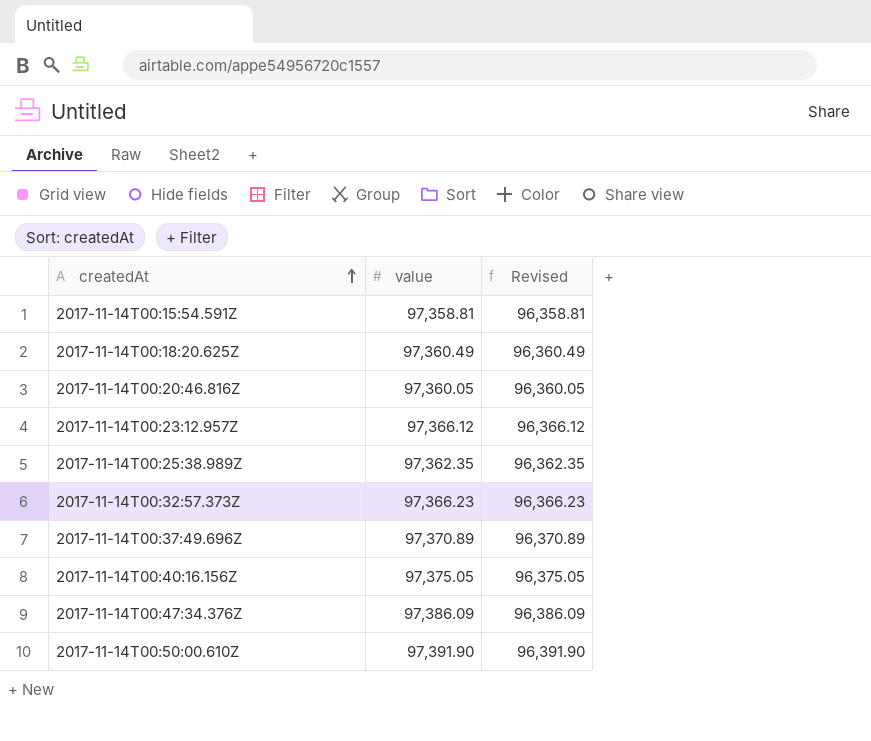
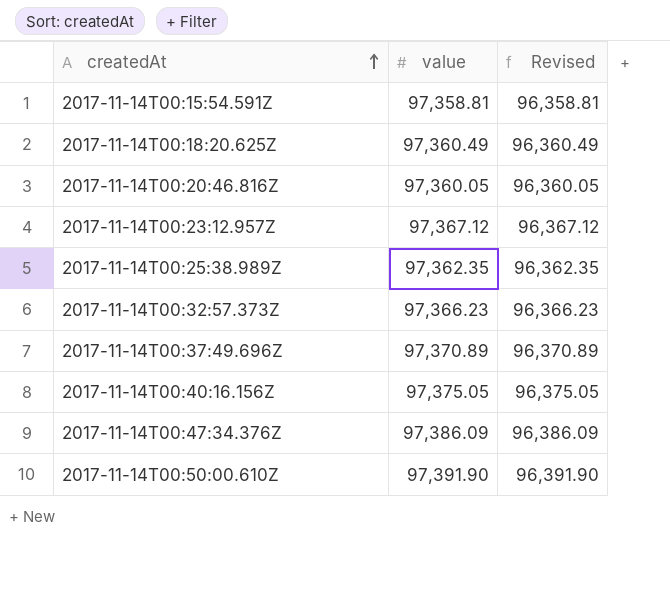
2017-11-14T00:23:12.957Z | value: 97,366.12 -> 97,367.12
2017-11-14T00:23:12.957Z | Revised: 96,366.12 -> 96,367.12

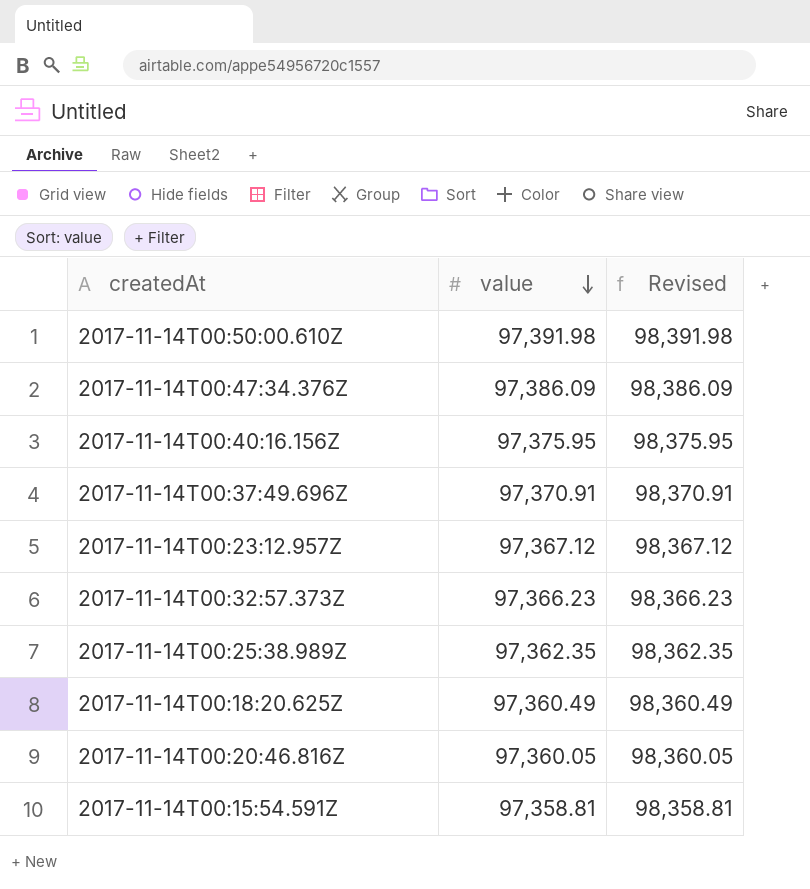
row order: createdAt ascending -> value descending
column Revised | formula: [value] - 1000 -> [value] + 1000
2017-11-14T00:50:00.610Z | value: 97,391.90 -> 97,391.98
2017-11-14T00:40:16.156Z | value: 97,375.05 -> 97,375.95
2017-11-14T00:37:49.696Z | value: 97,370.89 -> 97,370.91

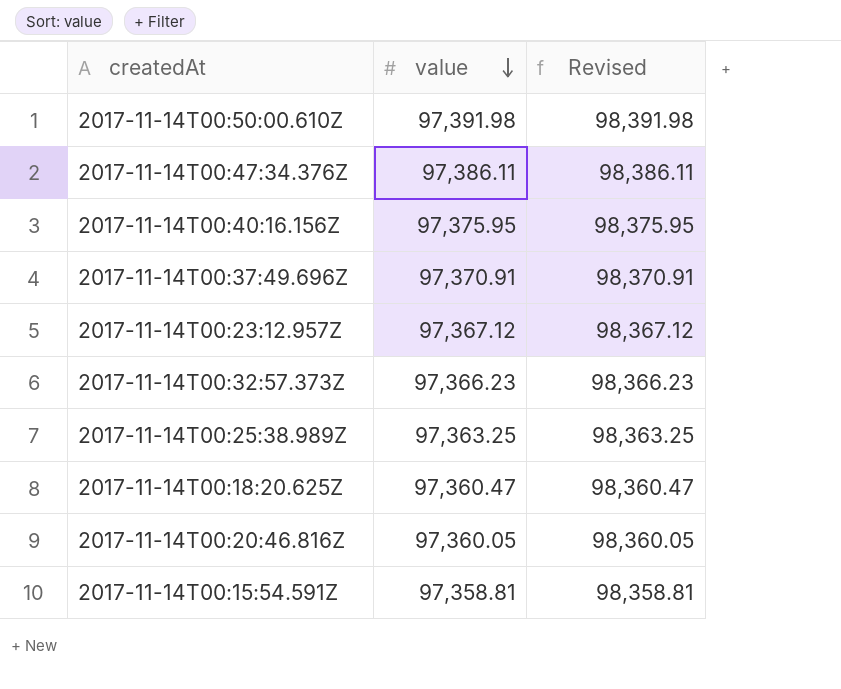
2017-11-14T00:47:34.376Z | value: 97,386.09 -> 97,386.11
2017-11-14T00:47:34.376Z | Revised: 98,386.09 -> 98,386.11
2017-11-14T00:25:38.989Z | value: 97,362.35 -> 97,363.25
2017-11-14T00:25:38.989Z | Revised: 98,362.35 -> 98,363.25
2017-11-14T00:18:20.625Z | value: 97,360.49 -> 97,360.47
2017-11-14T00:18:20.625Z | Revised: 98,360.49 -> 98,360.47

